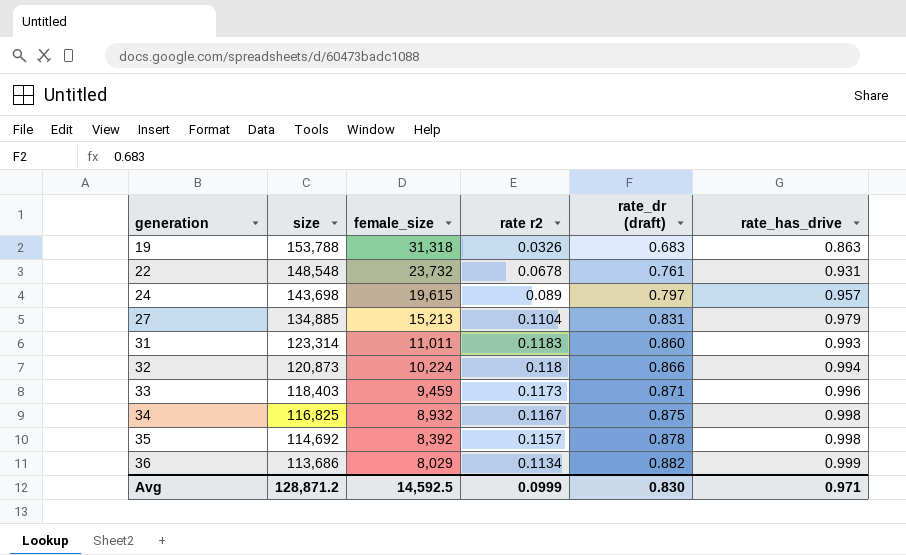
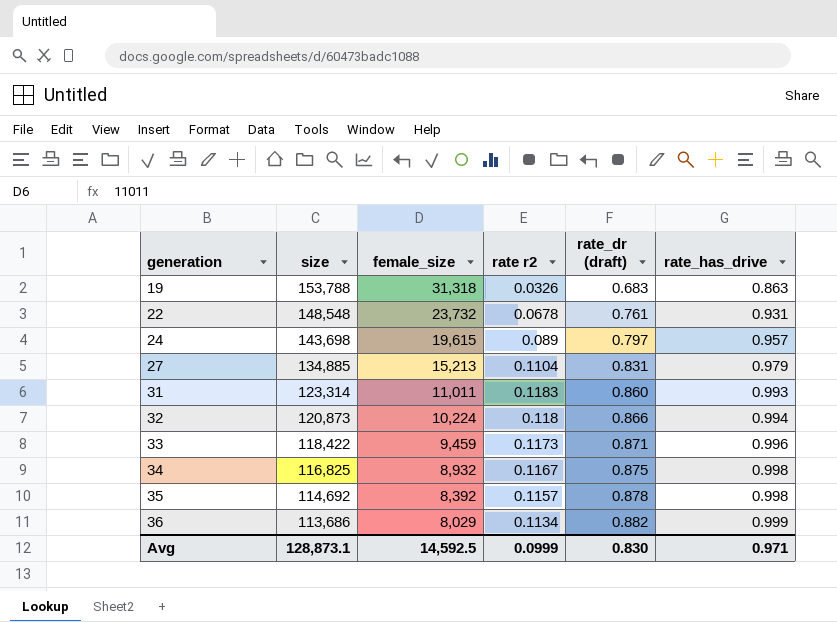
33 | size: 118,403 -> 118,422
Avg | size: 128,871.2 -> 128,873.1

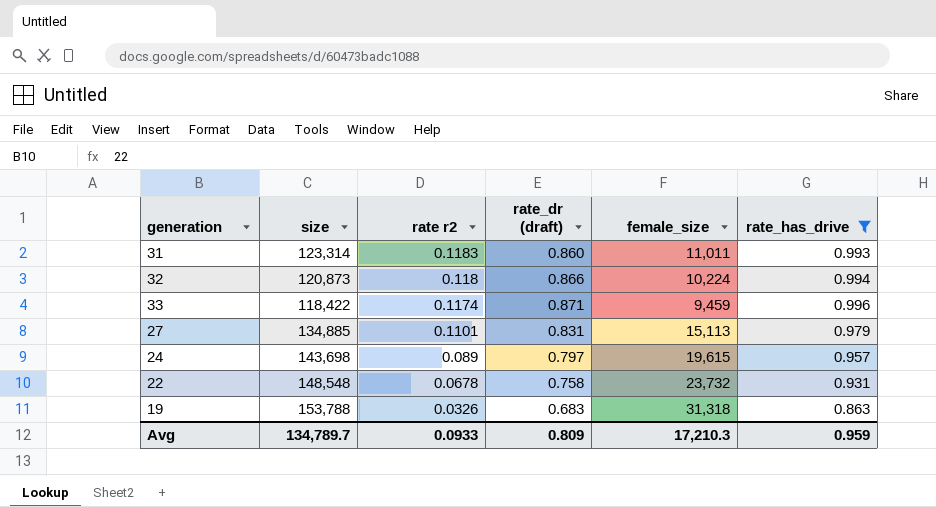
filter: none -> rate_has_drive <= 0.996
row order: generation ascending -> rate r2 descending
column female_size | position: 3 -> 5
33 | rate r2: 0.1173 -> 0.1174
27 | rate r2: 0.1104 -> 0.1101
27 | female_size: 15,213 -> 15,113
22 | rate_dr (draft): 0.761 -> 0.758
Avg | size: 128,873.1 -> 134,789.7
Avg | rate r2: 0.0999 -> 0.0933
Avg | rate_dr (draft): 0.830 -> 0.809
Avg | female_size: 14,592.5 -> 17,210.3
Avg | rate_has_drive: 0.971 -> 0.959

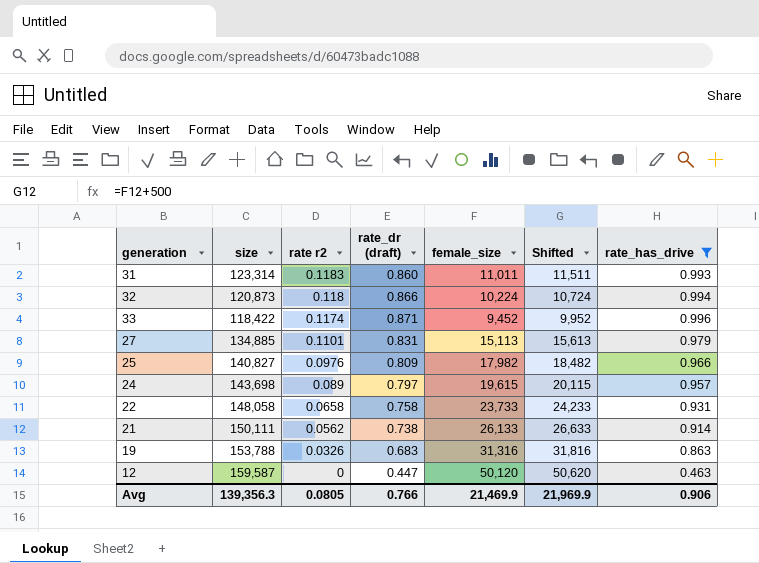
column Shifted | formula: none -> [female_size] + 500
33 | female_size: 9,459 -> 9,452
row 25: none -> 140,827 | 0.0976 | 0.809 | 17,982 | 18,482 | 0.966
22 | size: 148,548 -> 148,058
22 | rate r2: 0.0678 -> 0.0658
22 | female_size: 23,732 -> 23,733
row 21: none -> 150,111 | 0.0562 | 0.738 | 26,133 | 26,633 | 0.914
19 | female_size: 31,318 -> 31,316
row 12: none -> 159,587 | 0 | 0.447 | 50,120 | 50,620 | 0.463
Avg | size: 134,789.7 -> 139,356.3
Avg | rate r2: 0.0933 -> 0.0805
Avg | rate_dr (draft): 0.809 -> 0.766
Avg | female_size: 17,210.3 -> 21,469.9
Avg | rate_has_drive: 0.959 -> 0.906

